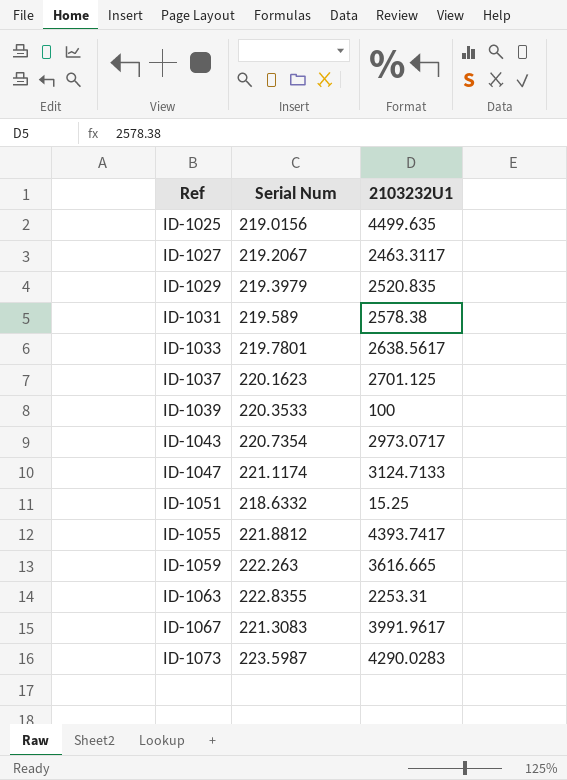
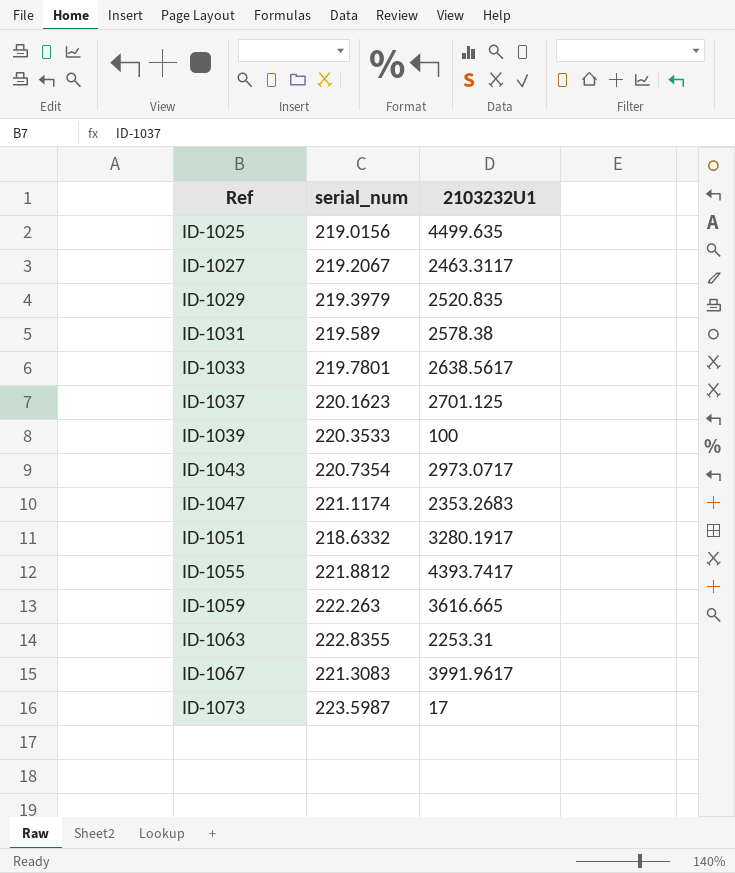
column name: Serial Num -> serial_num
ID-1047 | 2103232U1: 3124.7133 -> 2353.2683
ID-1051 | 2103232U1: 15.25 -> 3280.1917
ID-1073 | 2103232U1: 4290.0283 -> 17

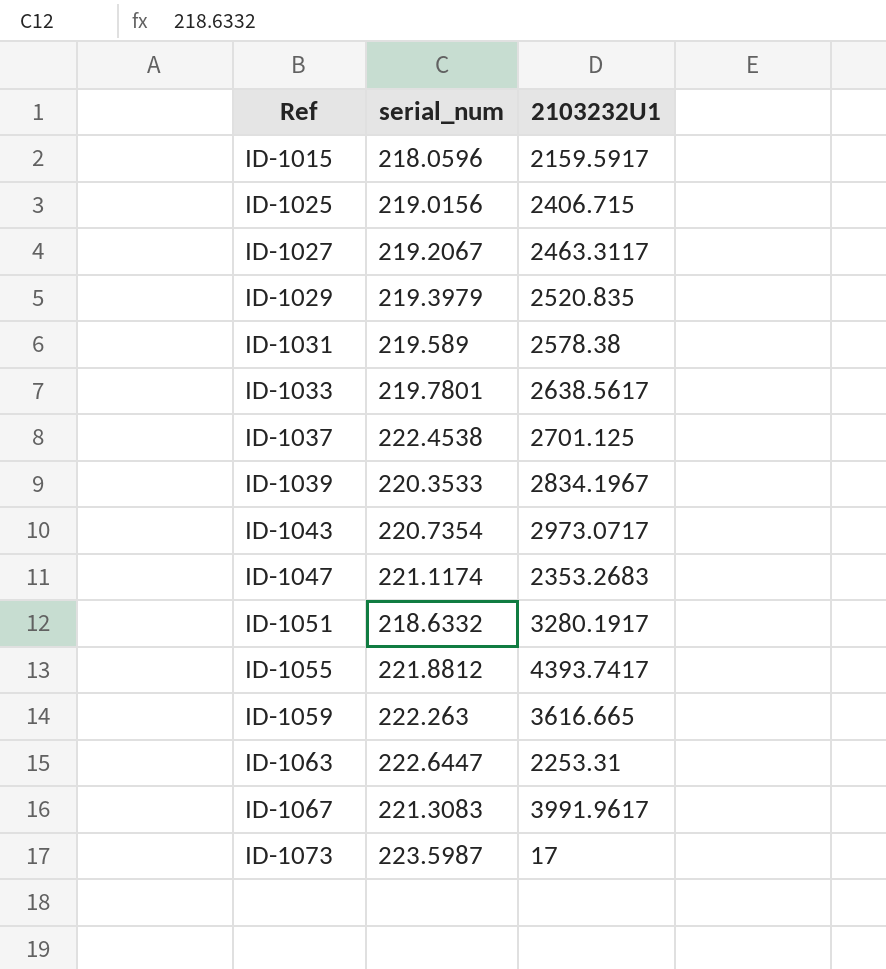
row ID-1015: none -> 218.0596 | 2159.5917
ID-1025 | 2103232U1: 4499.635 -> 2406.715
ID-1037 | serial_num: 220.1623 -> 222.4538
ID-1039 | 2103232U1: 100 -> 2834.1967
ID-1063 | serial_num: 222.8355 -> 222.6447

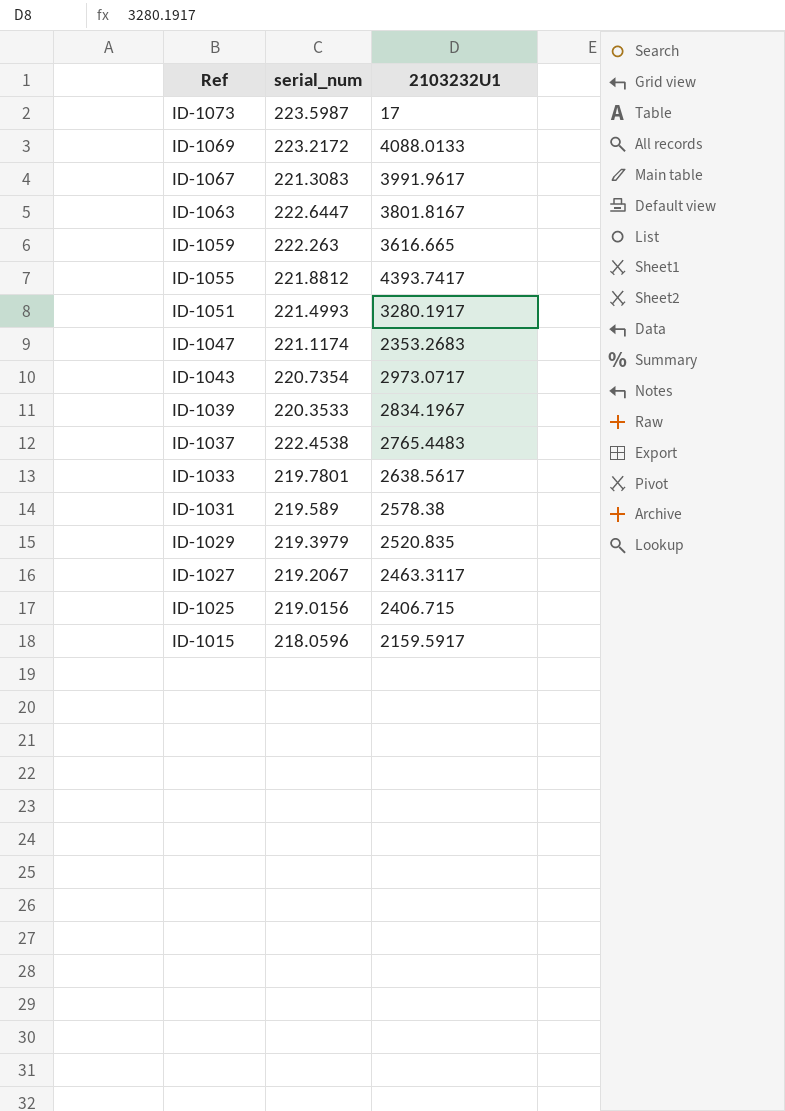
row order: Ref ascending -> Ref descending
row ID-1069: none -> 223.2172 | 4088.0133
ID-1063 | 2103232U1: 2253.31 -> 3801.8167
ID-1051 | serial_num: 218.6332 -> 221.4993
ID-1037 | 2103232U1: 2701.125 -> 2765.4483

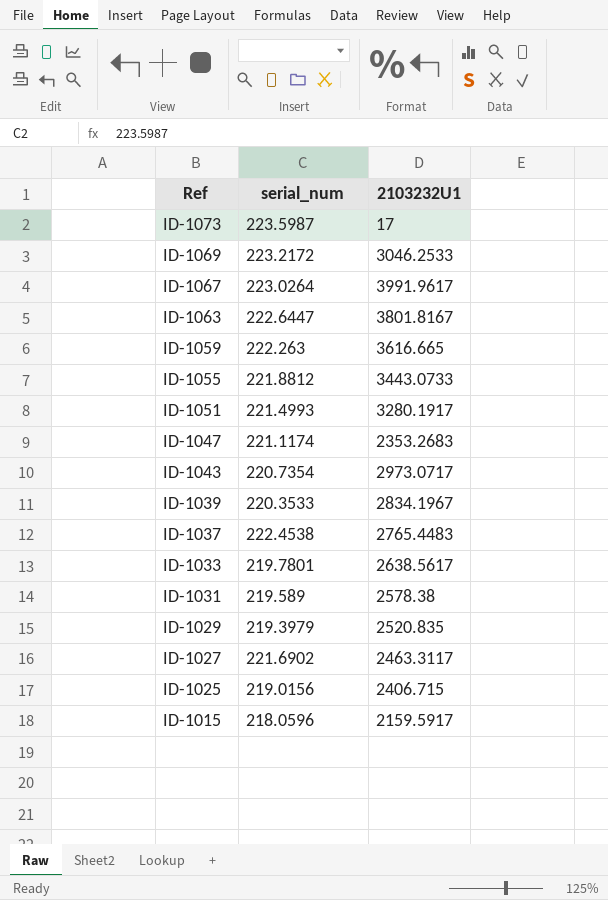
ID-1069 | 2103232U1: 4088.0133 -> 3046.2533
ID-1067 | serial_num: 221.3083 -> 223.0264
ID-1055 | 2103232U1: 4393.7417 -> 3443.0733
ID-1027 | serial_num: 219.2067 -> 221.6902

